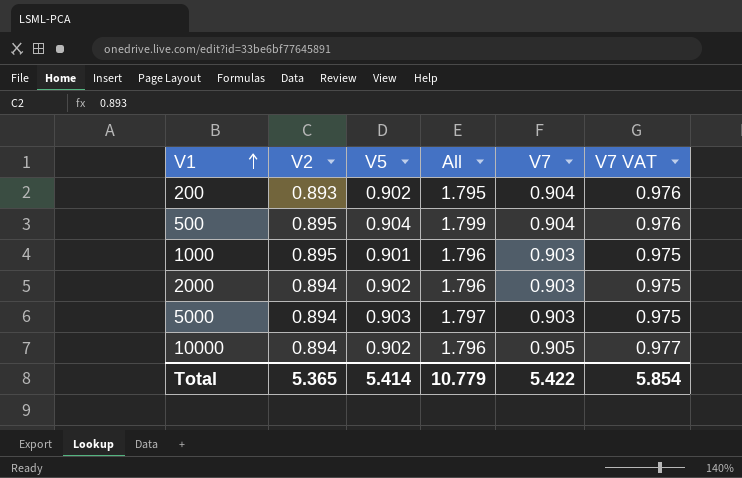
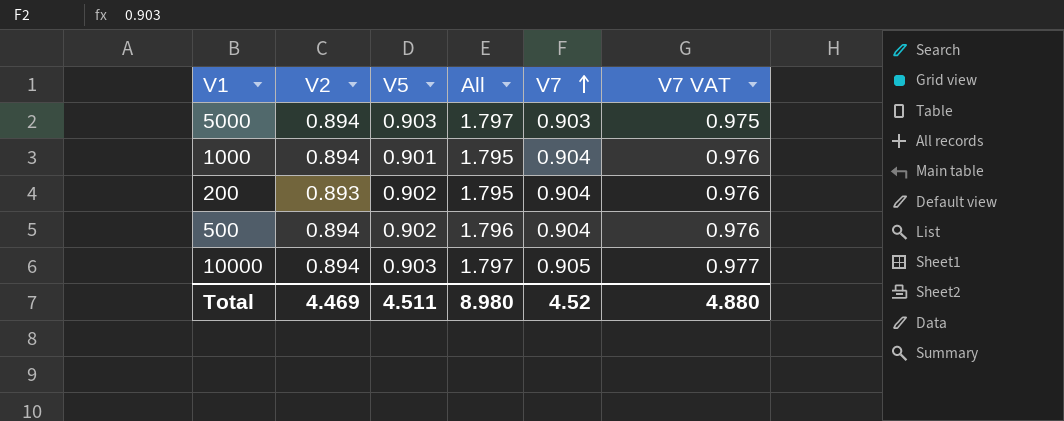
row order: V1 ascending -> V7 ascending
row 2000: 0.894 | 0.902 | 1.796 | 0.903 | 0.975 -> none
1000 | V2: 0.895 -> 0.894
1000 | All: 1.796 -> 1.795
1000 | V7: 0.903 -> 0.904
1000 | V7 VAT: 0.975 -> 0.976
500 | V2: 0.895 -> 0.894
500 | V5: 0.904 -> 0.902
500 | All: 1.799 -> 1.796
10000 | V5: 0.902 -> 0.903
10000 | All: 1.796 -> 1.797
Total | V2: 5.365 -> 4.469
Total | V5: 5.414 -> 4.511
Total | All: 10.779 -> 8.980
Total | V7: 5.422 -> 4.52
Total | V7 VAT: 5.854 -> 4.880

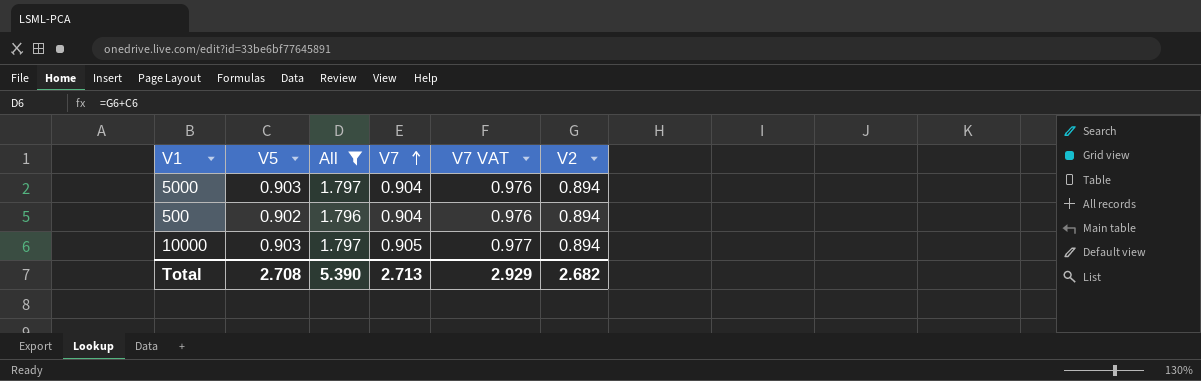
filter: none -> All != 1.795
column V2 | position: 2 -> 6
5000 | V7: 0.903 -> 0.904
5000 | V7 VAT: 0.975 -> 0.976
Total | V5: 4.511 -> 2.708
Total | All: 8.980 -> 5.390
Total | V7: 4.52 -> 2.713
Total | V7 VAT: 4.880 -> 2.929
Total | V2: 4.469 -> 2.682

